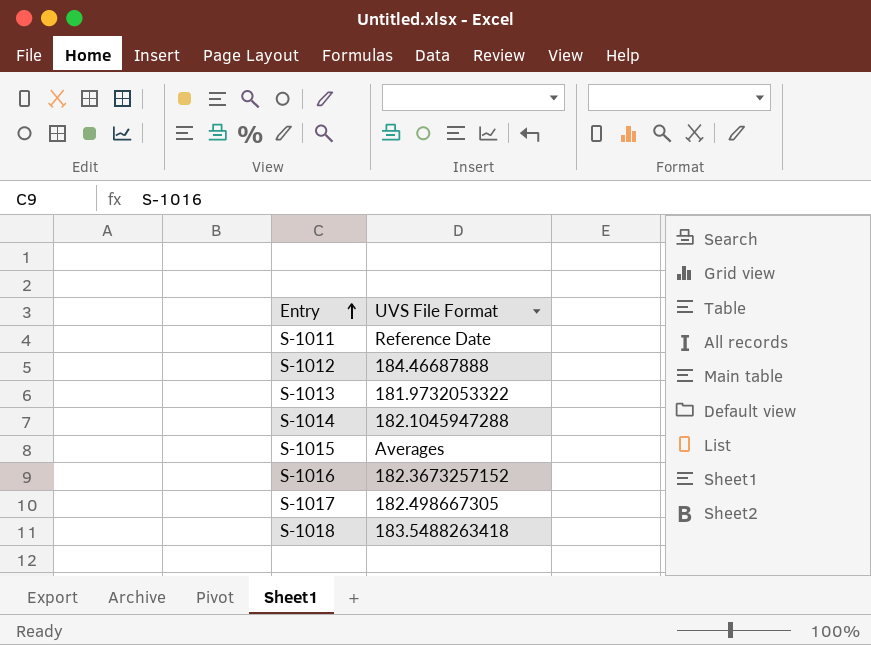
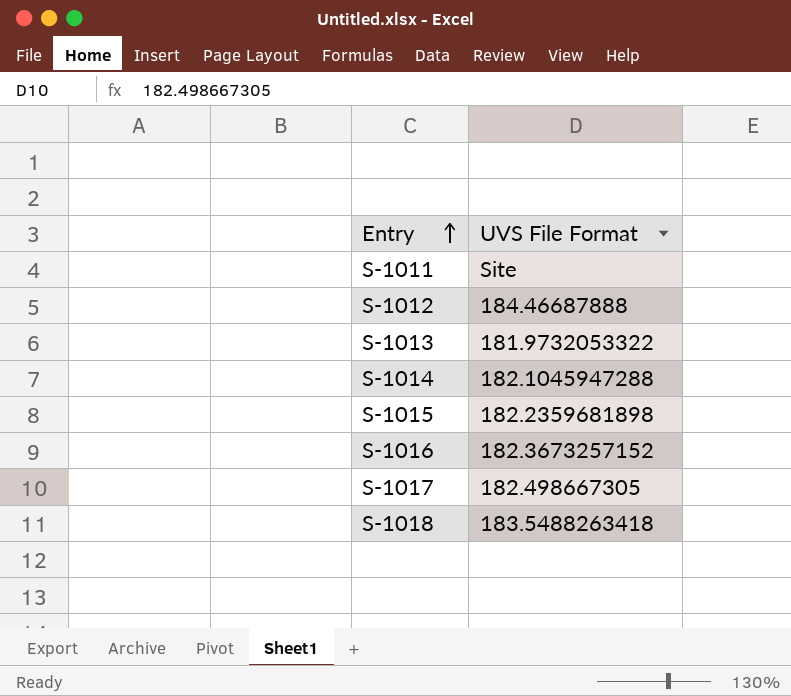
S-1011 | UVS File Format: Reference Date -> Site
S-1015 | UVS File Format: Averages -> 182.2359681898

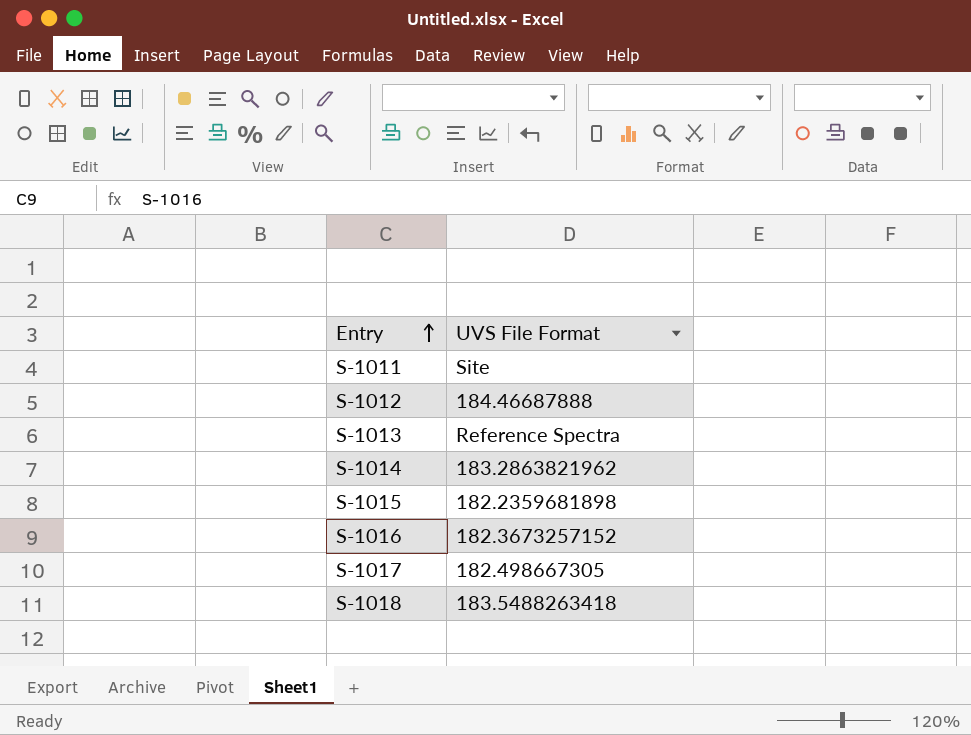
S-1013 | UVS File Format: 181.9732053322 -> Reference Spectra
S-1014 | UVS File Format: 182.1045947288 -> 183.2863821962

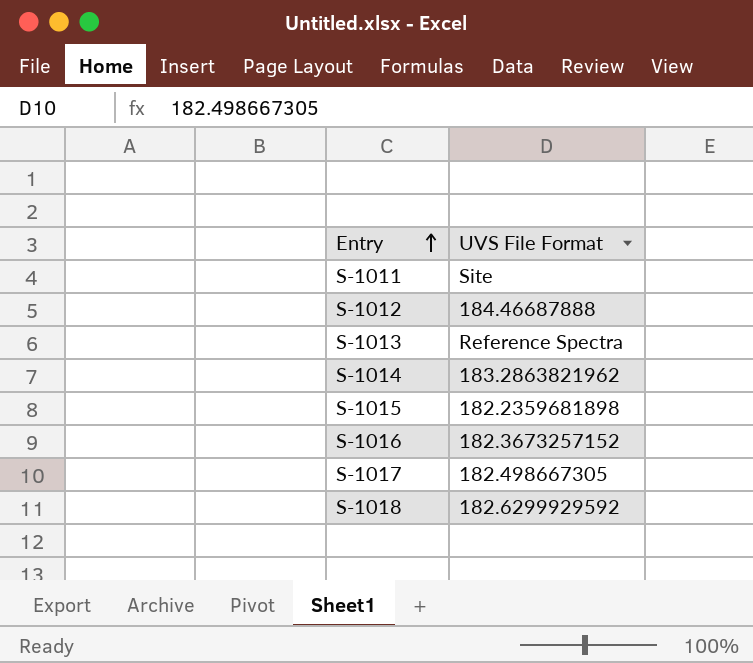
S-1018 | UVS File Format: 183.5488263418 -> 182.6299929592

